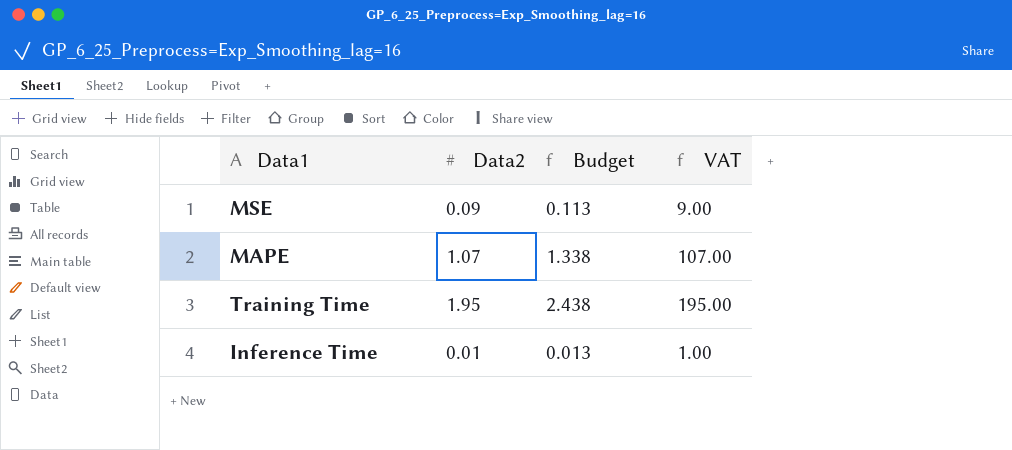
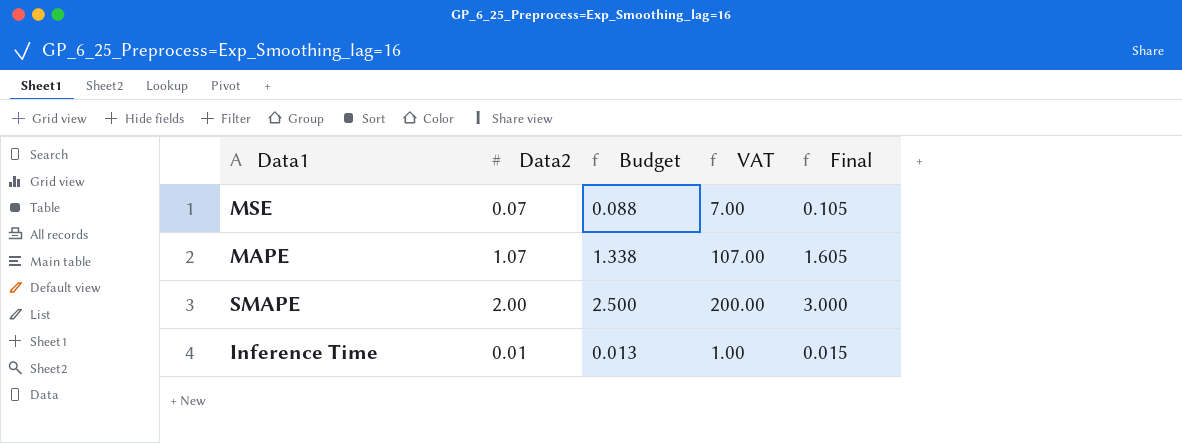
column Final | formula: none -> [Data2] * 1.5
row Training Time: 1.95 | 2.438 | 195.00 -> none
MSE | Data2: 0.09 -> 0.07
MSE | Budget: 0.113 -> 0.088
MSE | VAT: 9.00 -> 7.00
row SMAPE: none -> 2.00 | 2.500 | 200.00 | 3.000

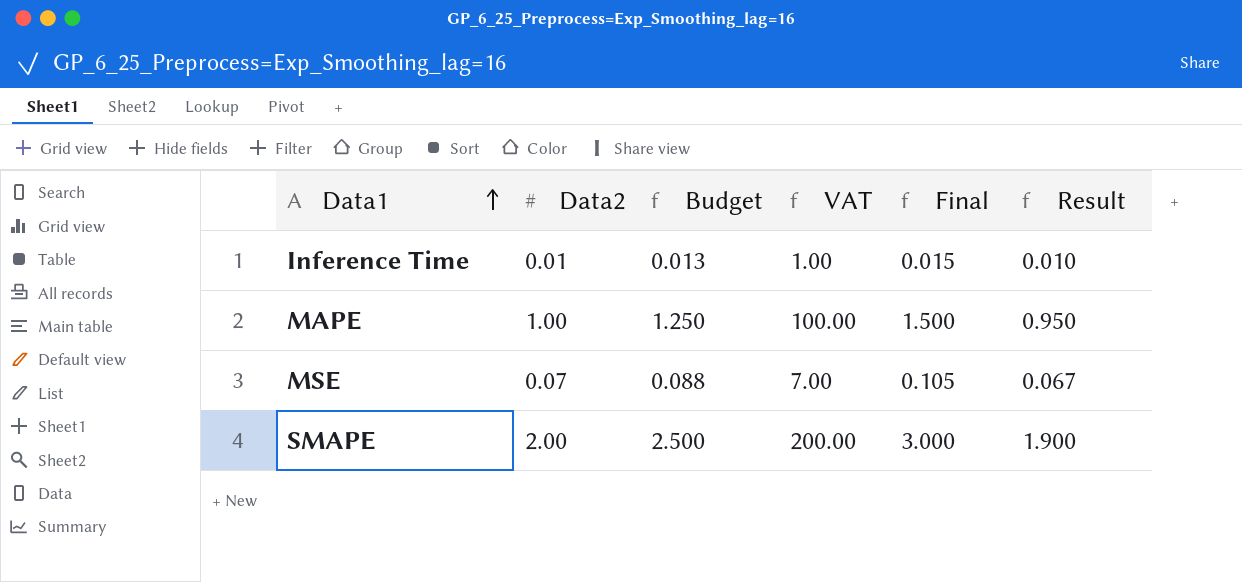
row order: none -> Data1 ascending
column Result | formula: none -> [Data2] * 0.95
MAPE | Data2: 1.07 -> 1.00
MAPE | Budget: 1.338 -> 1.250
MAPE | VAT: 107.00 -> 100.00
MAPE | Final: 1.605 -> 1.500

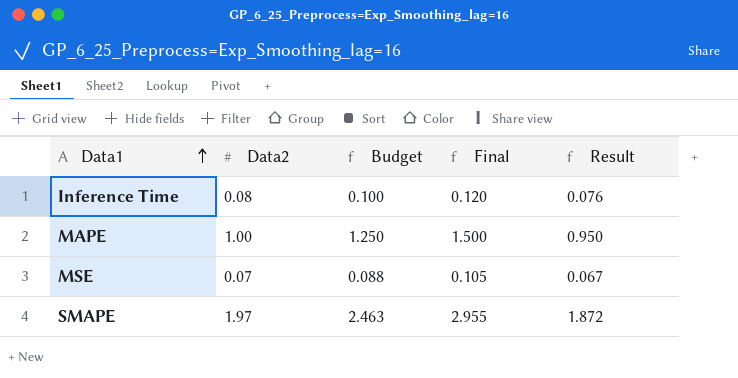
column VAT | formula: [Data2] * 100 -> none
Inference Time | Data2: 0.01 -> 0.08
Inference Time | Budget: 0.013 -> 0.100
Inference Time | Final: 0.015 -> 0.120
Inference Time | Result: 0.010 -> 0.076
SMAPE | Data2: 2.00 -> 1.97
SMAPE | Budget: 2.500 -> 2.463
SMAPE | Final: 3.000 -> 2.955
SMAPE | Result: 1.900 -> 1.872

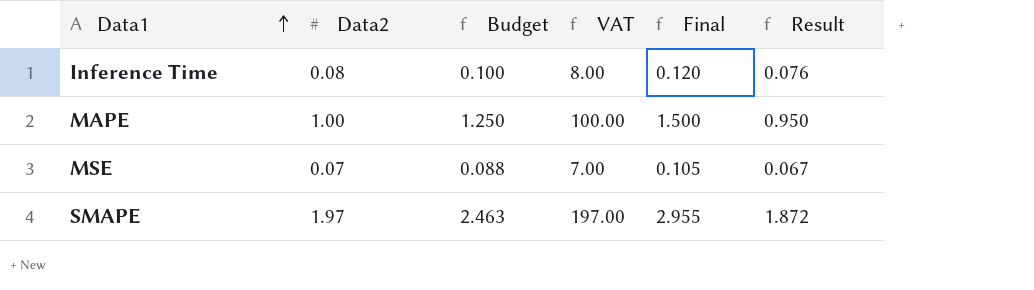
column VAT | formula: none -> [Data2] * 100

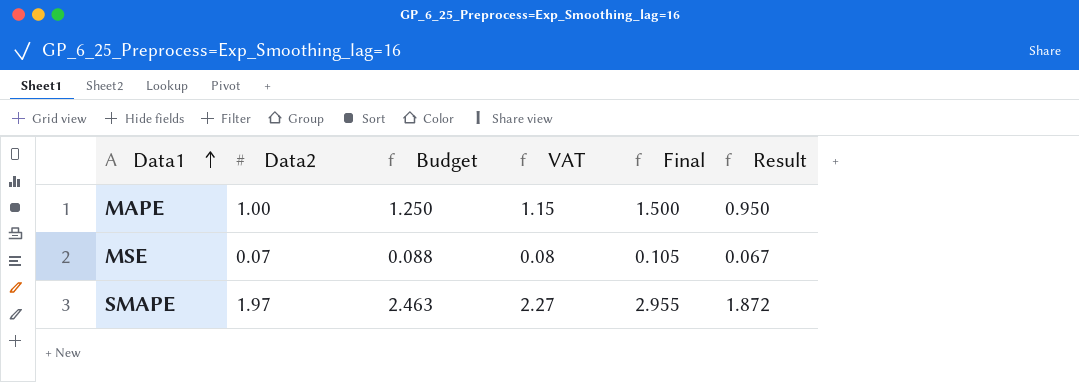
column VAT | formula: [Data2] * 100 -> [Data2] * 1.15
row Inference Time: 0.08 | 0.100 | 8.00 | 0.120 | 0.076 -> none

